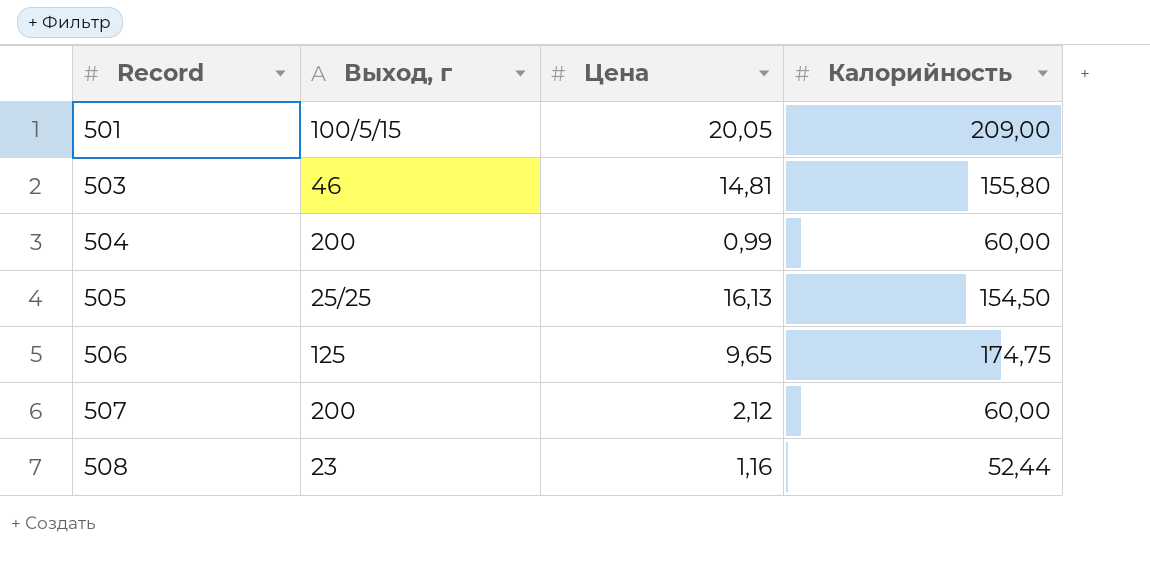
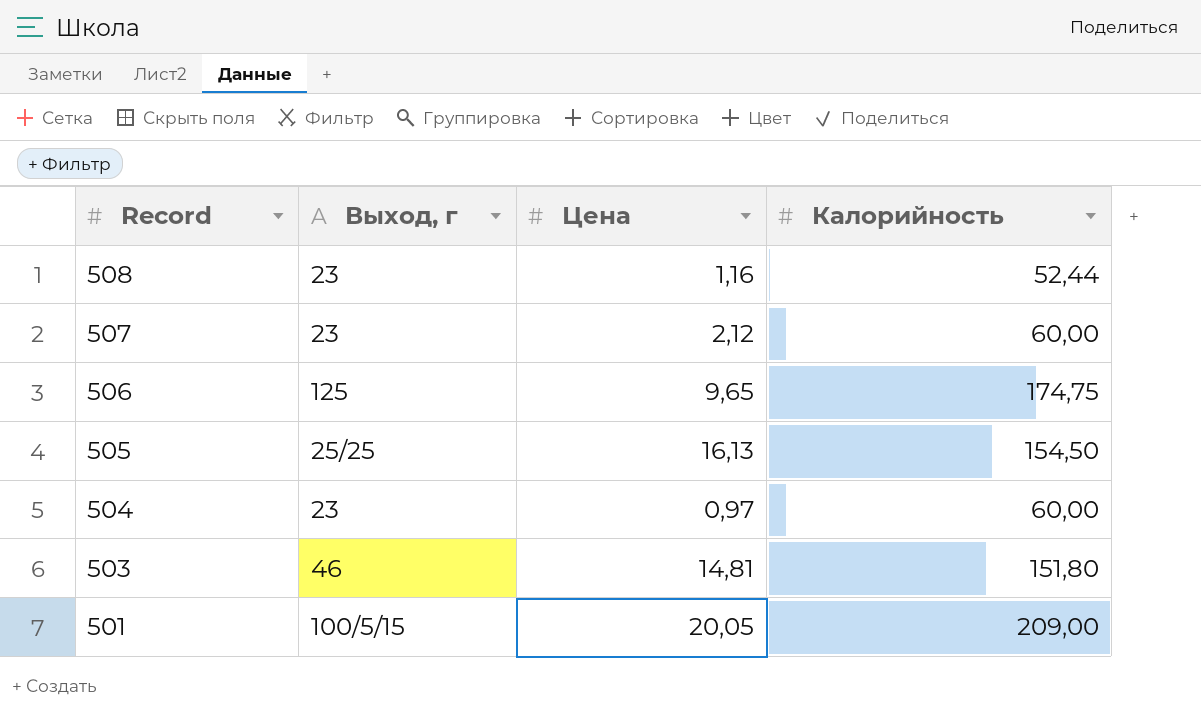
row order: Record ascending -> Record descending
507 | Выход, г: 200 -> 23
504 | Выход, г: 200 -> 23
504 | Цена: 0,99 -> 0,97
503 | Калорийность: 155,80 -> 151,80

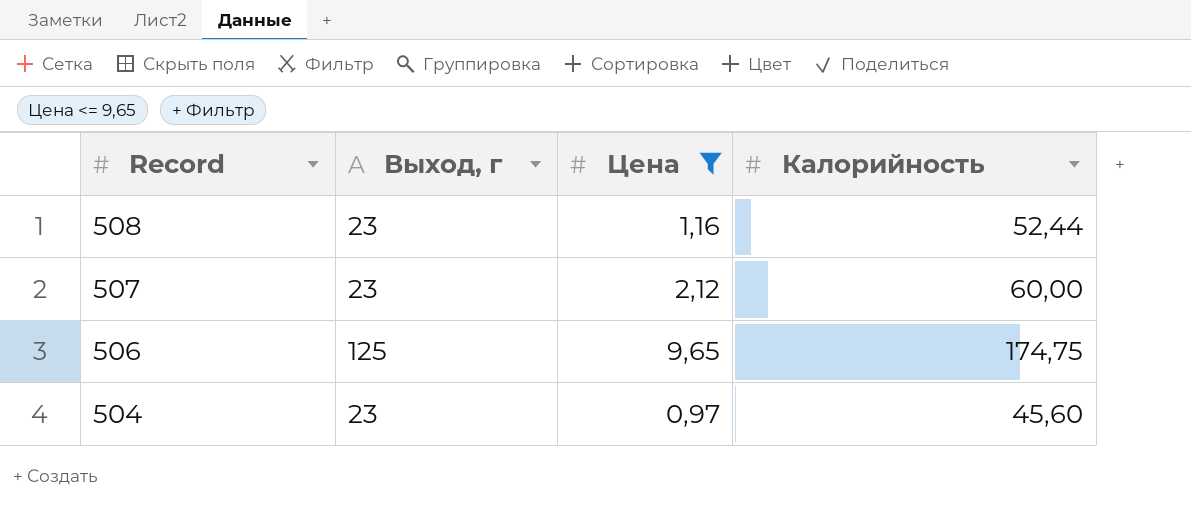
filter: none -> Цена <= 9,65
504 | Калорийность: 60,00 -> 45,60

